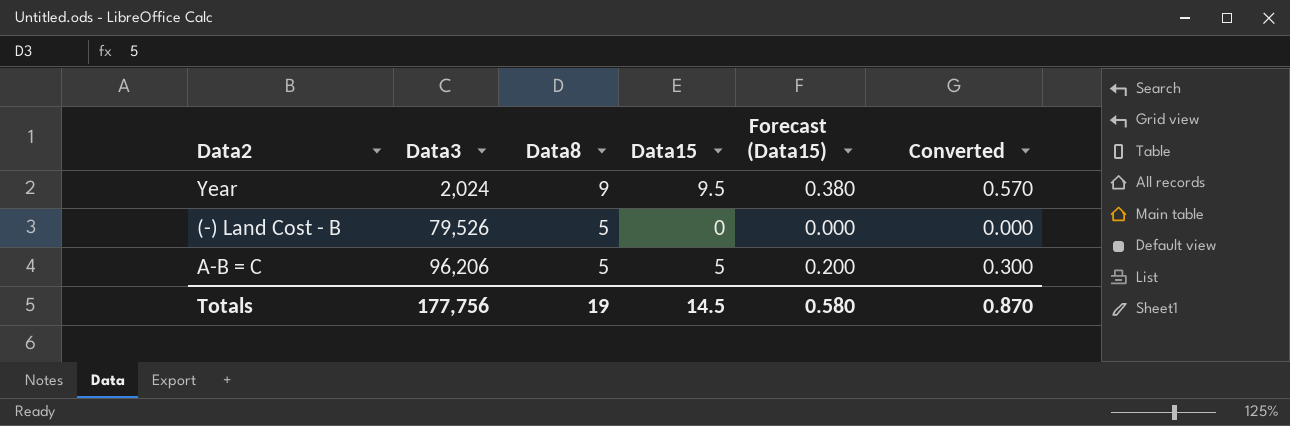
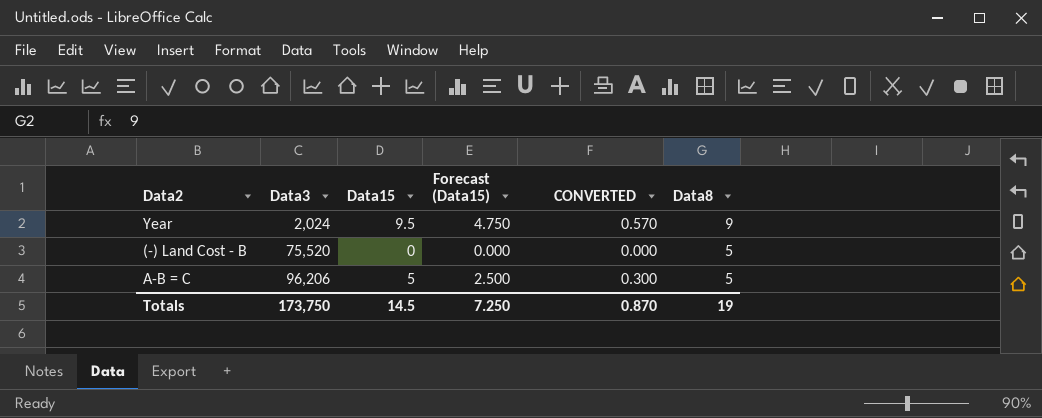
column Forecast (Data15) | formula: [Data15] * 0.04 -> [Data15] * 0.5
column name: Converted -> CONVERTED
column Data8 | position: 3 -> 6
(-) Land Cost - B | Data3: 79,526 -> 75,520
Totals | Data3: 177,756 -> 173,750
Totals | Forecast (Data15): 0.580 -> 7.250

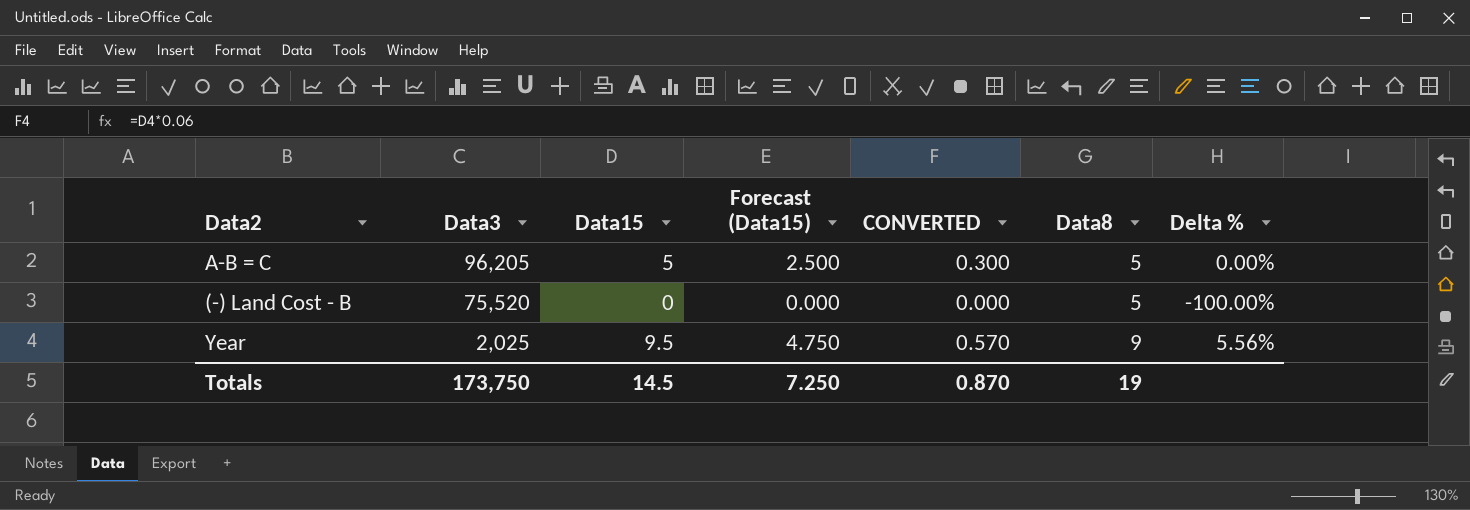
row order: Data3 ascending -> Data3 descending
column Delta % | formula: none -> ([Data15] - [Data8]) / [Data8]
A-B = C | Data3: 96,206 -> 96,205
Year | Data3: 2,024 -> 2,025

